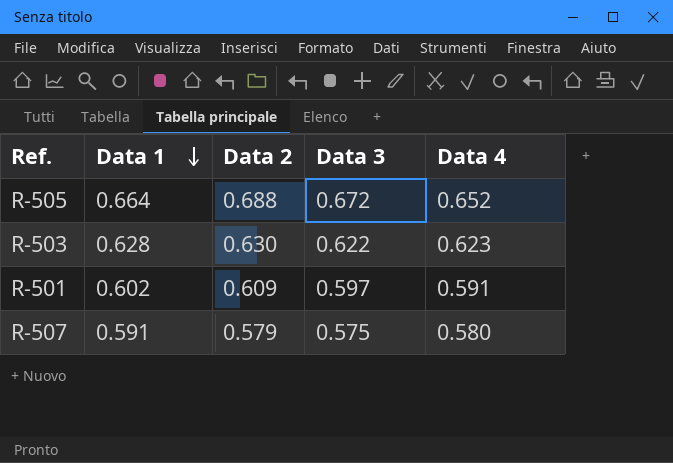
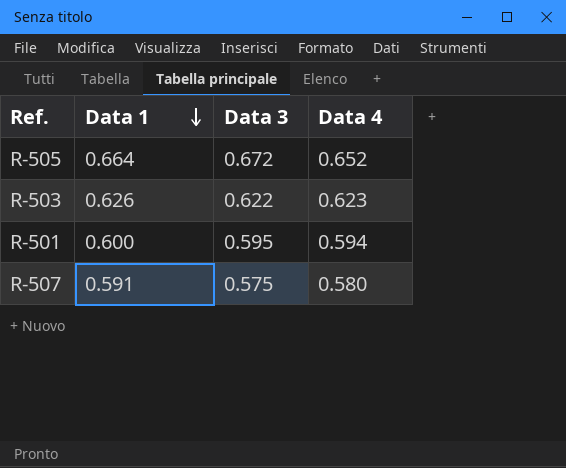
column Data 2 | position: 3 -> none
R-503 | Data 1: 0.628 -> 0.626
R-501 | Data 1: 0.602 -> 0.600
R-501 | Data 3: 0.597 -> 0.595
R-501 | Data 4: 0.591 -> 0.594

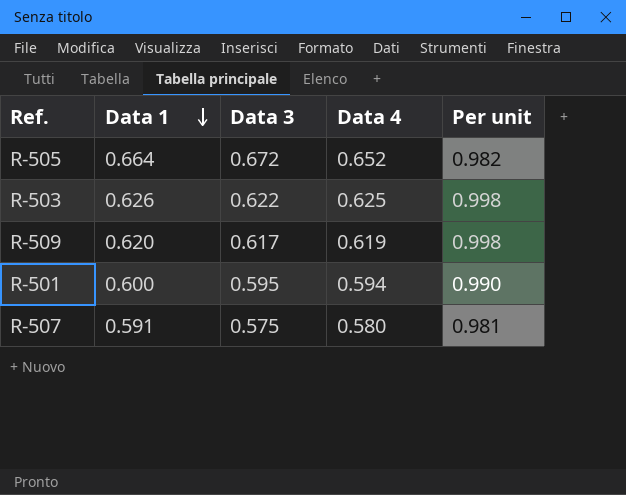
column Per unit | formula: none -> [Data 4] / [Data 1]
R-503 | Data 4: 0.623 -> 0.625
row R-509: none -> 0.620 | 0.617 | 0.619 | 0.998

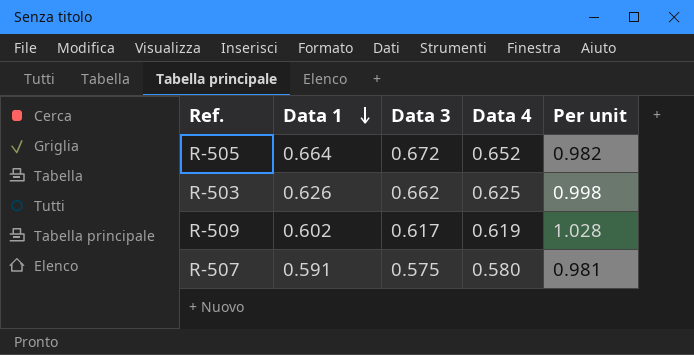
row R-501: 0.600 | 0.595 | 0.594 | 0.990 -> none
R-503 | Data 3: 0.622 -> 0.662
R-509 | Data 1: 0.620 -> 0.602
R-509 | Per unit: 0.998 -> 1.028

